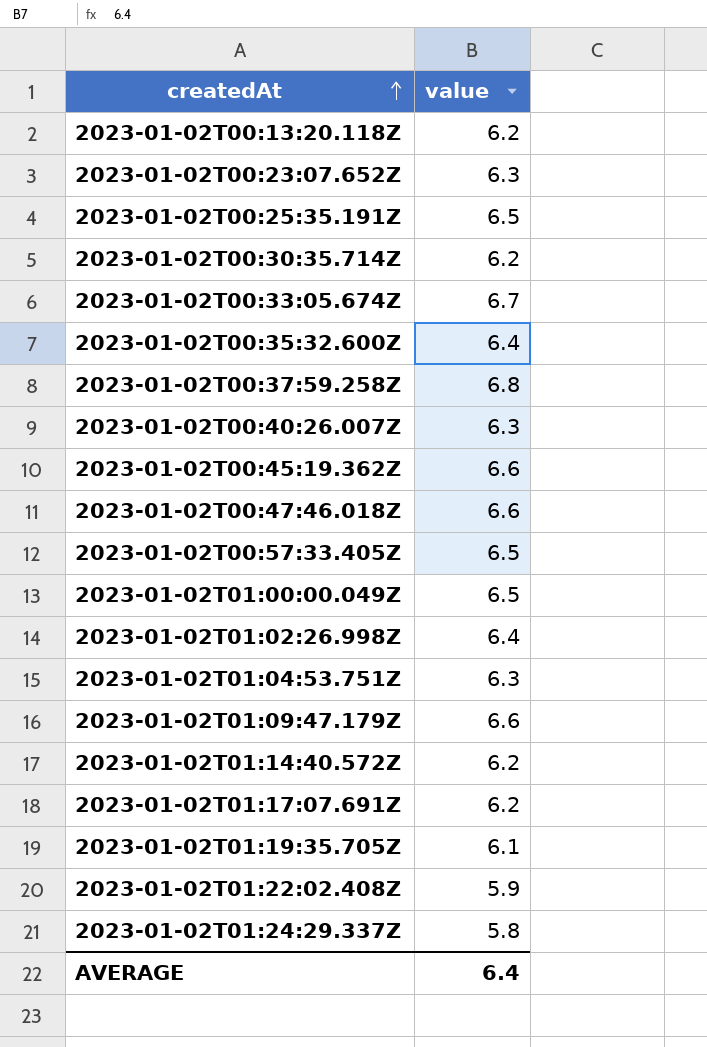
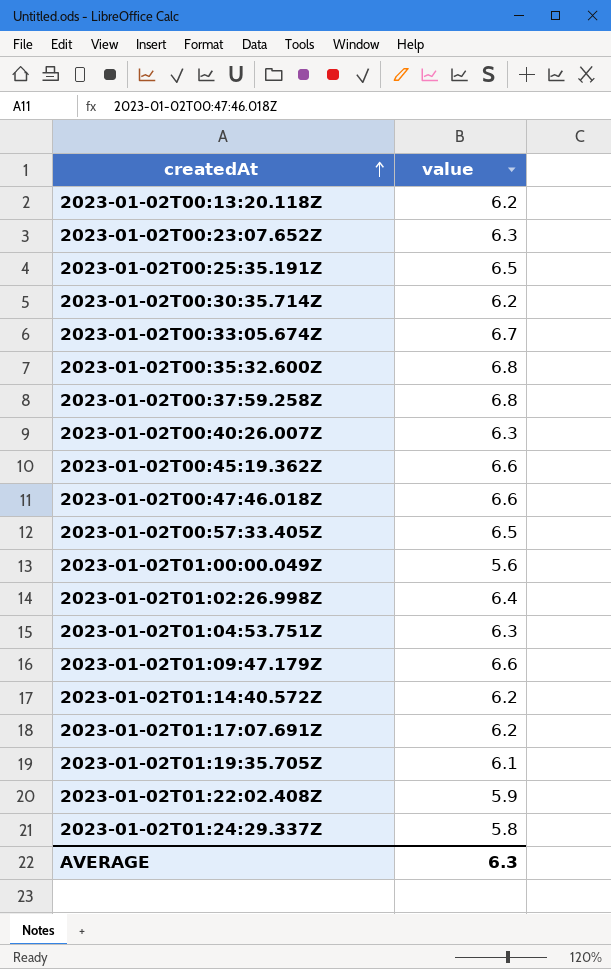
2023-01-02T00:35:32.600Z | value: 6.4 -> 6.8
2023-01-02T01:00:00.049Z | value: 6.5 -> 5.6
AVERAGE | value: 6.4 -> 6.3

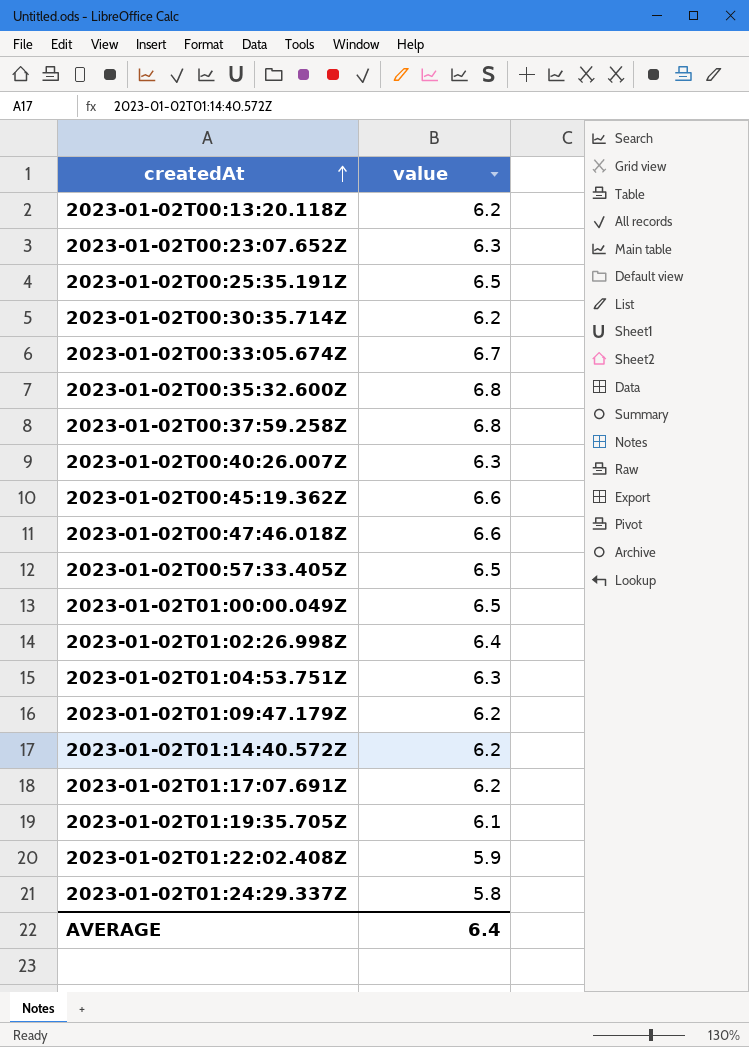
2023-01-02T01:00:00.049Z | value: 5.6 -> 6.5
2023-01-02T01:09:47.179Z | value: 6.6 -> 6.2
AVERAGE | value: 6.3 -> 6.4

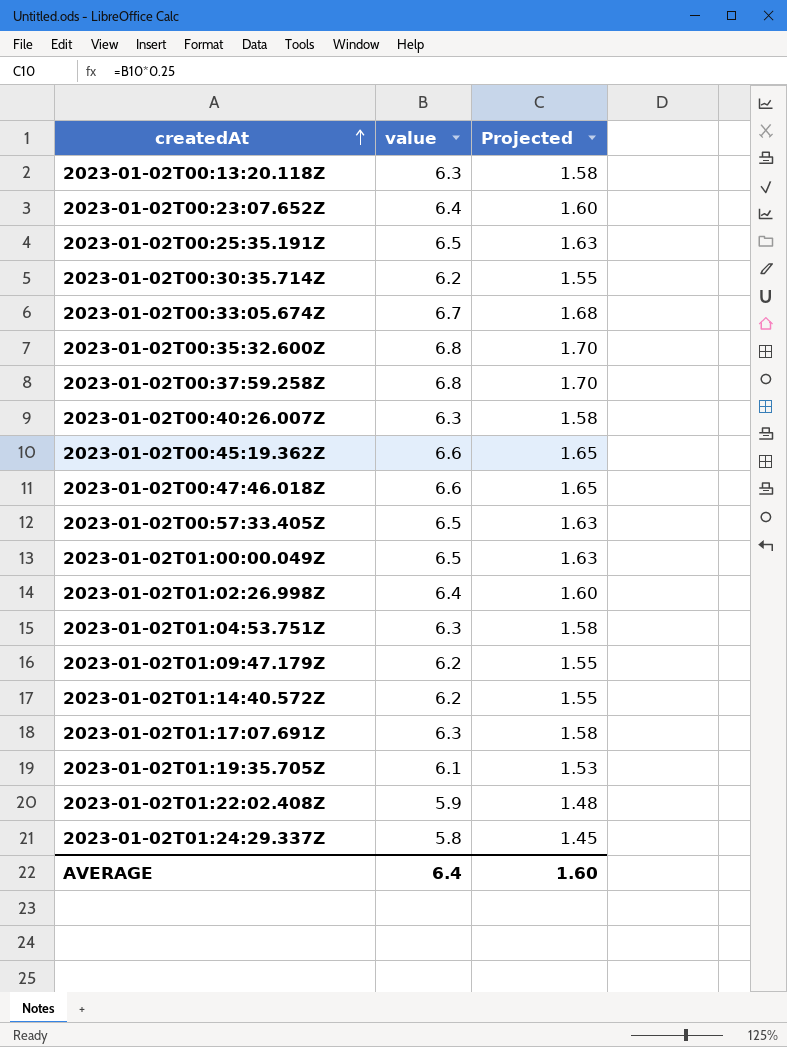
column Projected | formula: none -> [value] * 0.25
2023-01-02T00:13:20.118Z | value: 6.2 -> 6.3
2023-01-02T00:23:07.652Z | value: 6.3 -> 6.4
2023-01-02T01:17:07.691Z | value: 6.2 -> 6.3

